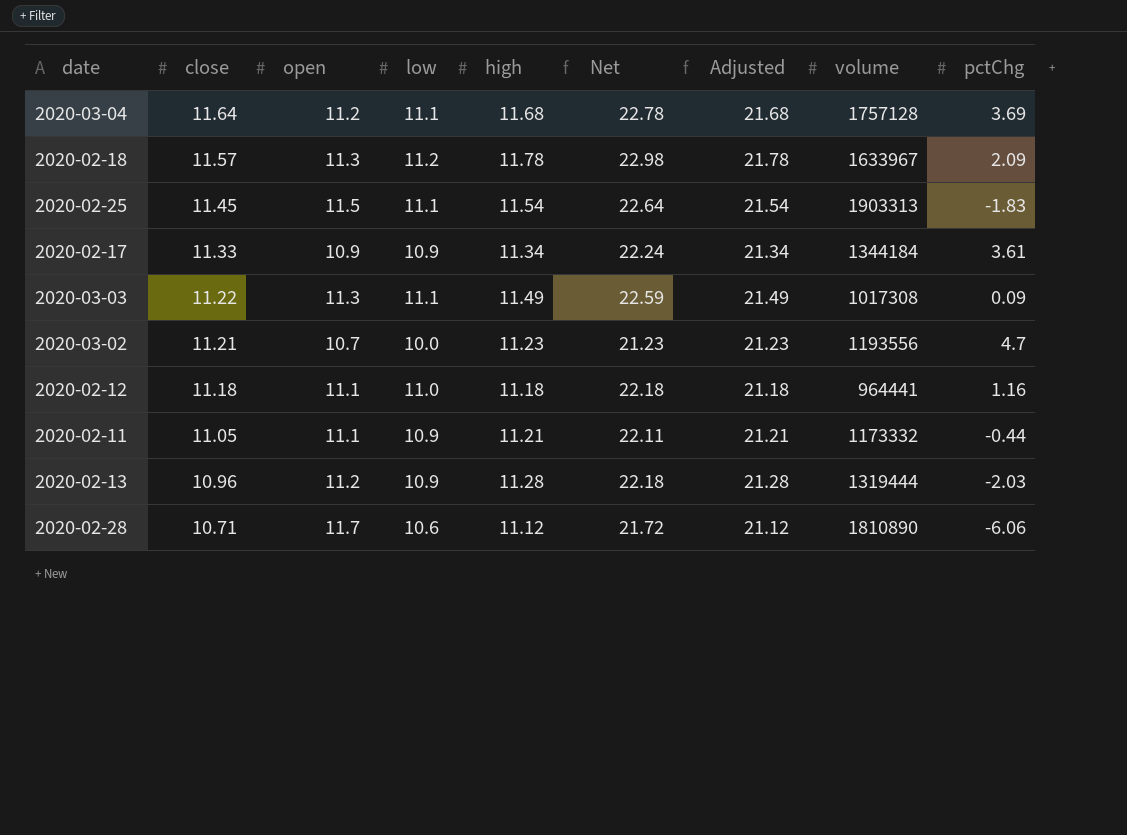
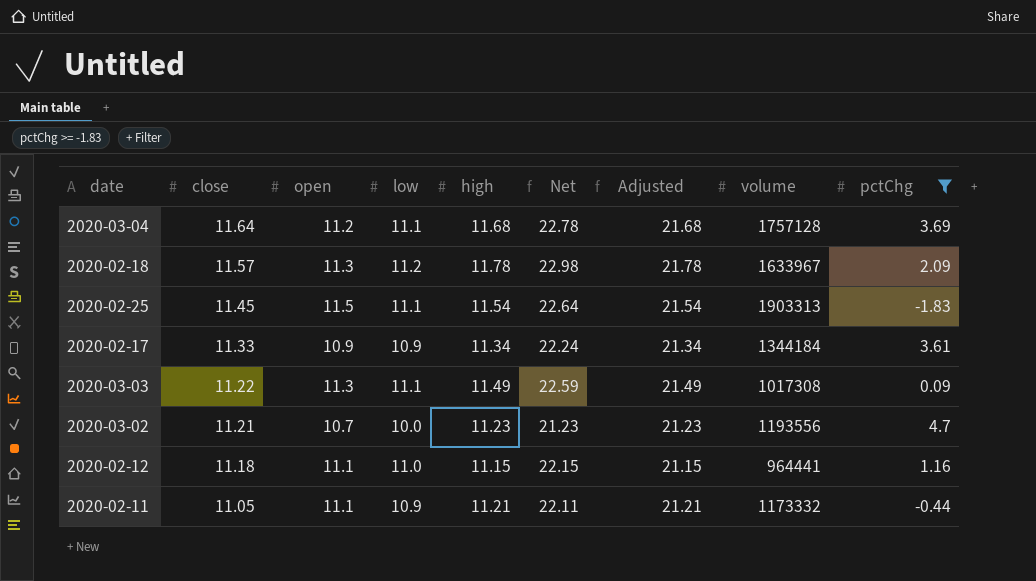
filter: none -> pctChg >= -1.83
2020-02-12 | high: 11.18 -> 11.15
2020-02-12 | Net: 22.18 -> 22.15
2020-02-12 | Adjusted: 21.18 -> 21.15

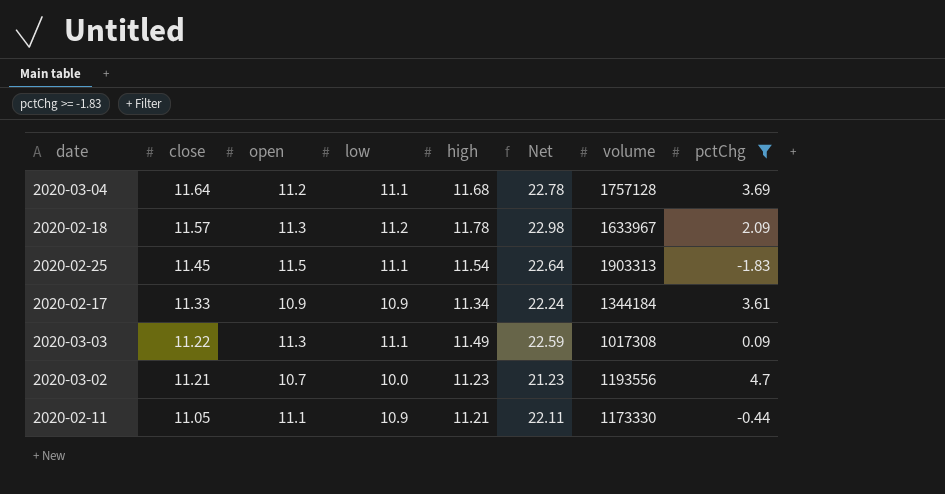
column Adjusted | formula: [high] + 10 -> none
row 2020-02-12: 11.18 | 11.1 | 11.0 | 11.15 | 22.15 | 21.15 | 964441 | 1.16 -> none
2020-02-11 | volume: 1173332 -> 1173330

